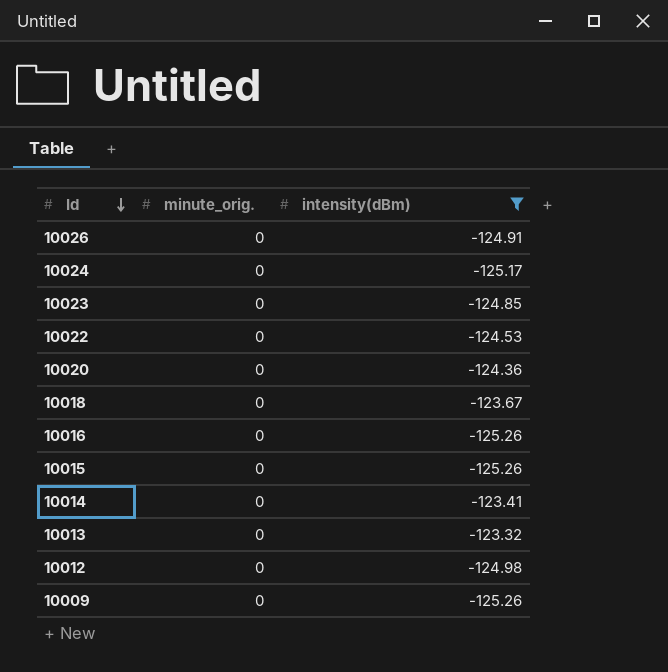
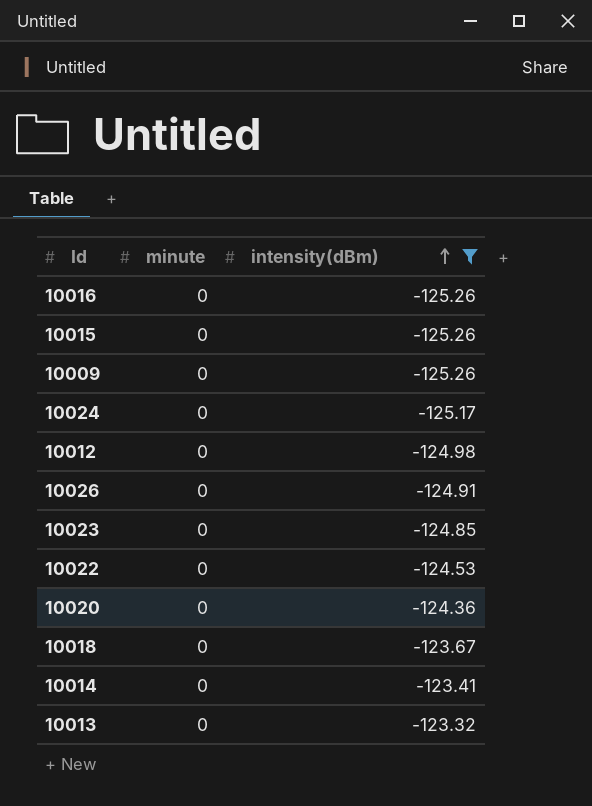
row order: Id descending -> intensity(dBm) ascending
column name: minute_orig. -> minute

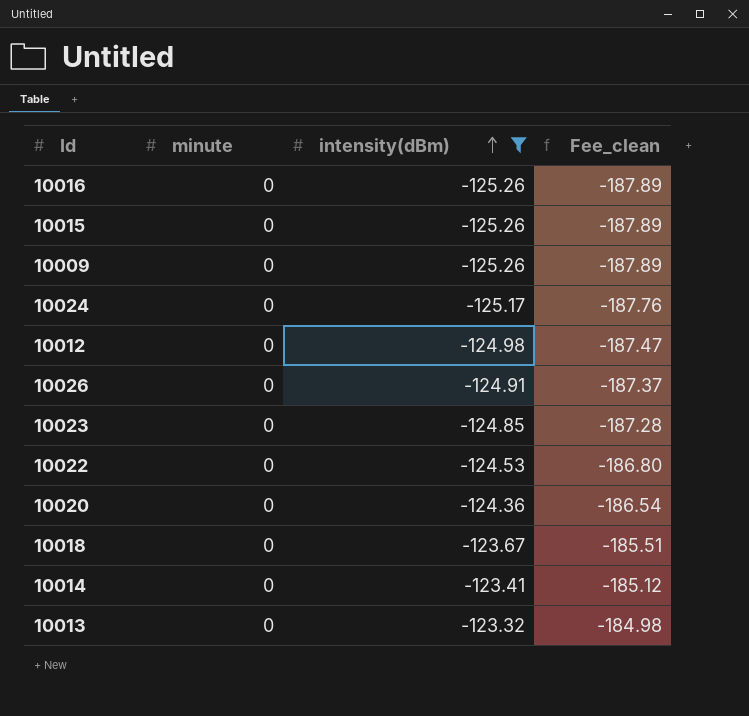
column Fee_clean | formula: none -> [intensity(dBm)] * 1.5

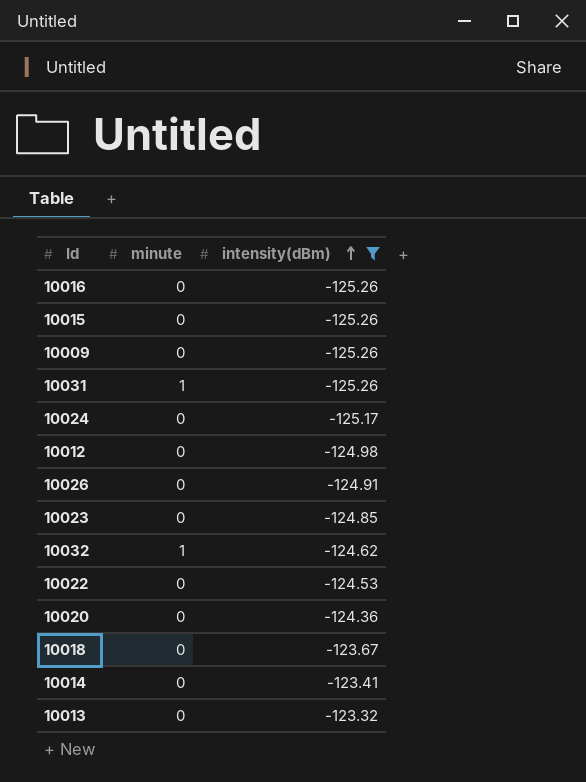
column Fee_clean | formula: [intensity(dBm)] * 1.5 -> none
row 10031: none -> 1 | -125.26
row 10032: none -> 1 | -124.62

